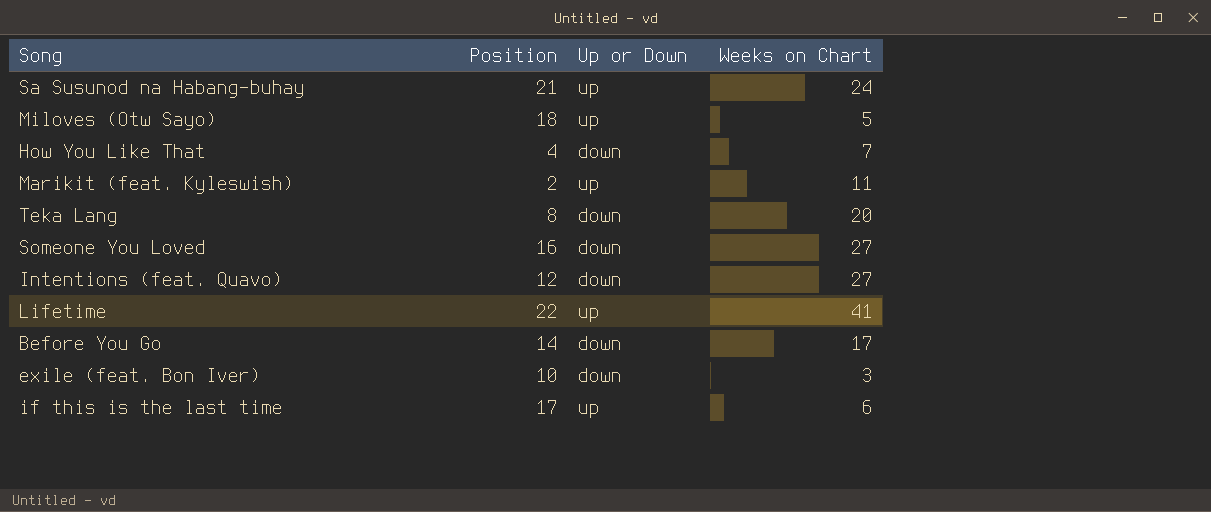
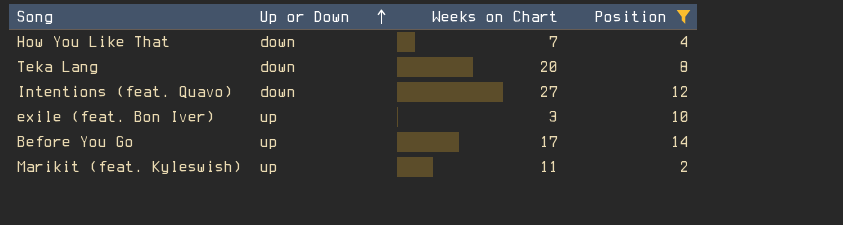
filter: none -> Position <= 14
row order: none -> Up or Down ascending
column Position | position: 2 -> 4
exile (feat. Bon Iver) | Up or Down: down -> up
Before You Go | Up or Down: down -> up

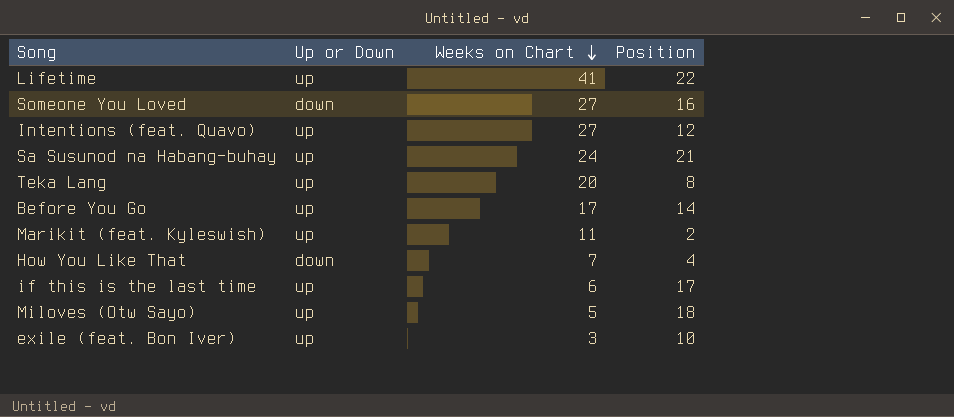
filter: Position <= 14 -> none
row order: Up or Down ascending -> Weeks on Chart descending
Intentions (feat. Quavo) | Up or Down: down -> up
Teka Lang | Up or Down: down -> up

